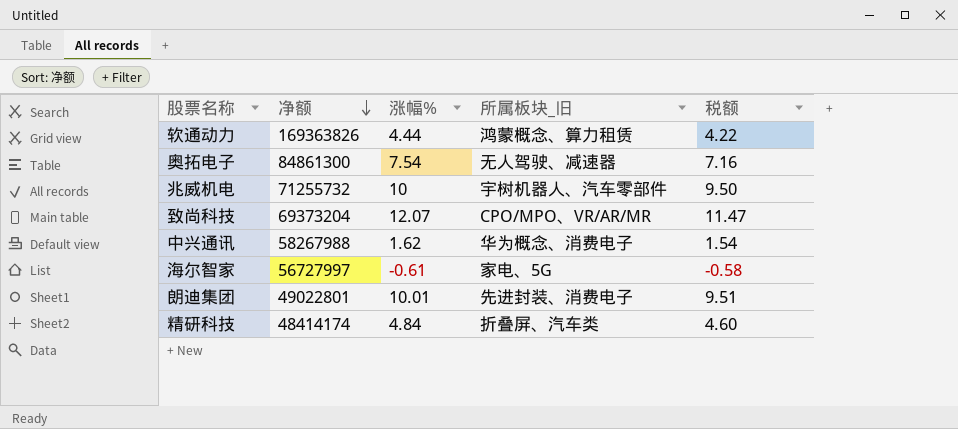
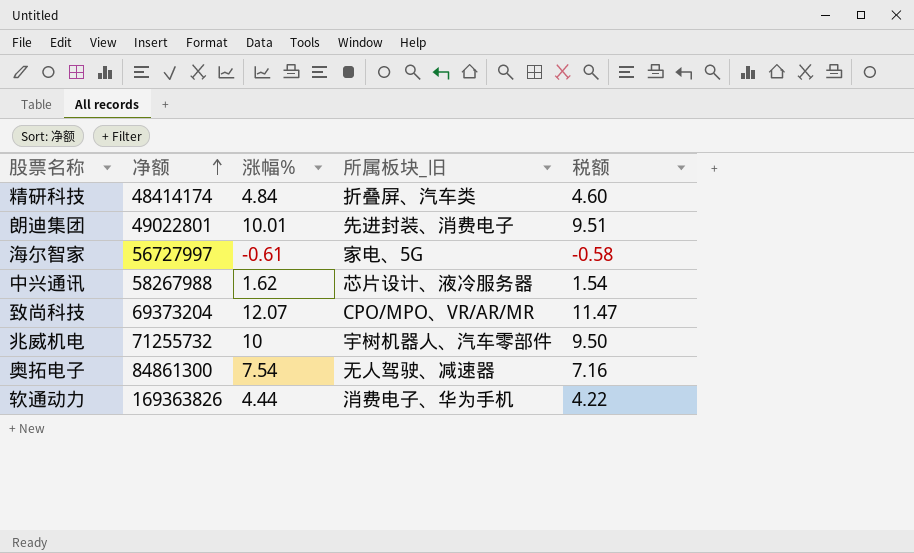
row order: 净额 descending -> 净额 ascending
中兴通讯 | 所属板块_旧: 华为概念、消费电子 -> 芯片设计、液冷服务器
软通动力 | 所属板块_旧: 鸿蒙概念、算力租赁 -> 消费电子、华为手机

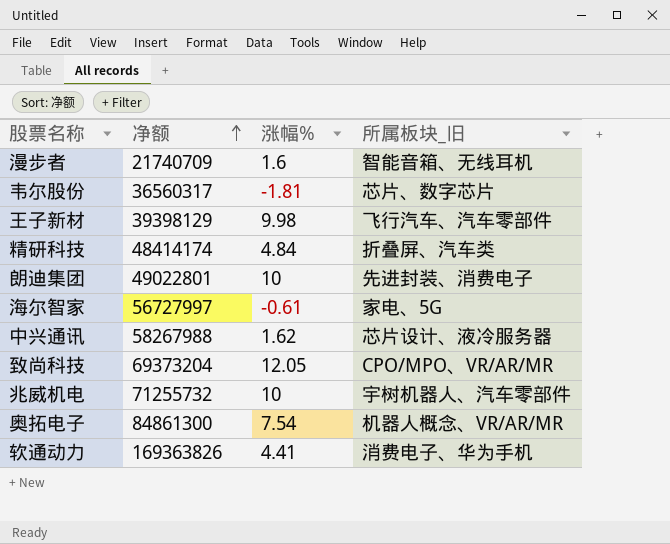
column 税额 | formula: [涨幅%] * 0.95 -> none
row 漫步者: none -> 21740709 | 1.6 | 智能音箱、无线耳机
row 韦尔股份: none -> 36560317 | -1.81 | 芯片、数字芯片
row 王子新材: none -> 39398129 | 9.98 | 飞行汽车、汽车零部件
朗迪集团 | 涨幅%: 10.01 -> 10
致尚科技 | 涨幅%: 12.07 -> 12.05
奥拓电子 | 所属板块_旧: 无人驾驶、减速器 -> 机器人概念、VR/AR/MR
软通动力 | 涨幅%: 4.44 -> 4.41

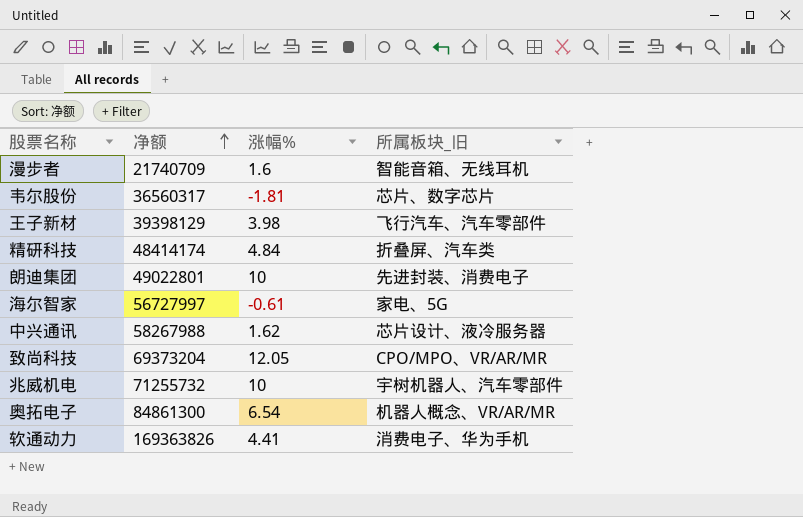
王子新材 | 涨幅%: 9.98 -> 3.98
奥拓电子 | 涨幅%: 7.54 -> 6.54

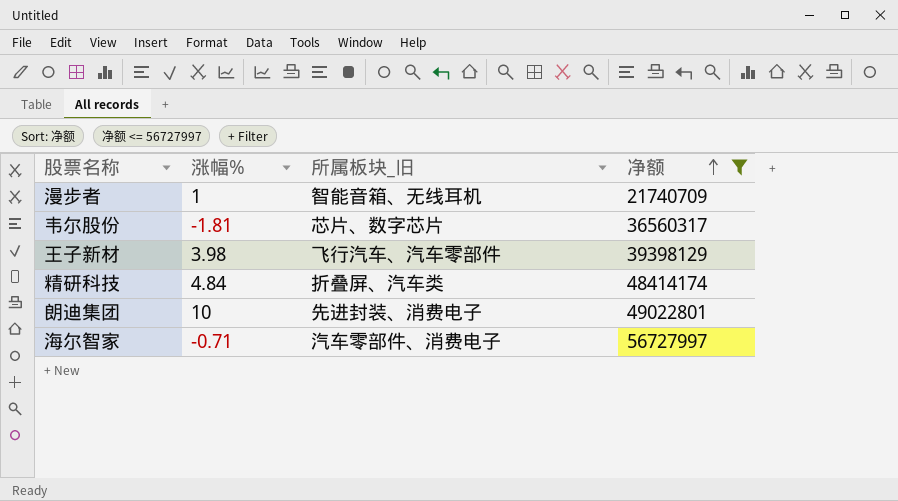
filter: none -> 净额 <= 56727997
column 净额 | position: 2 -> 4
漫步者 | 涨幅%: 1.6 -> 1
海尔智家 | 涨幅%: -0.61 -> -0.71
海尔智家 | 所属板块_旧: 家电、5G -> 汽车零部件、消费电子

